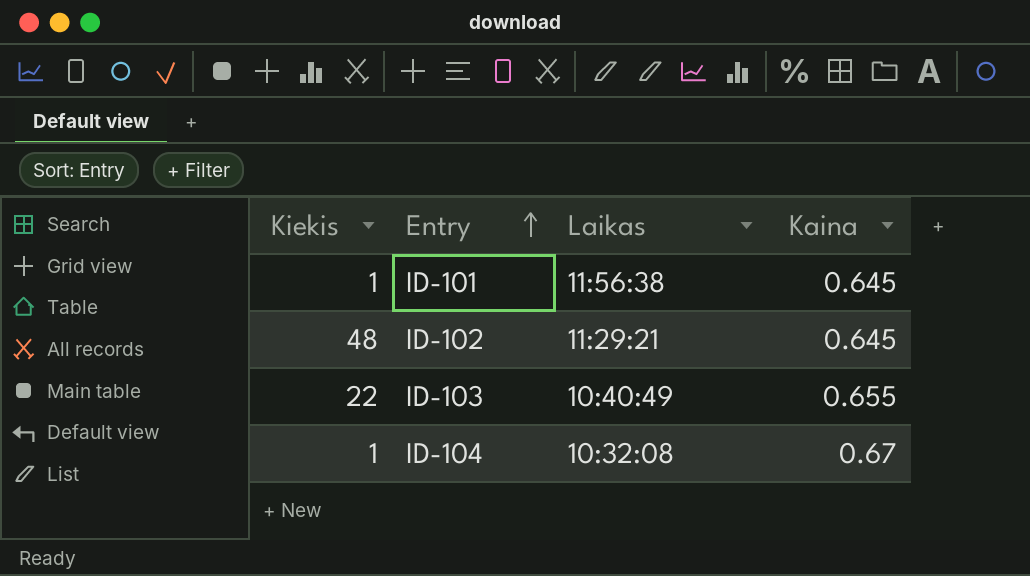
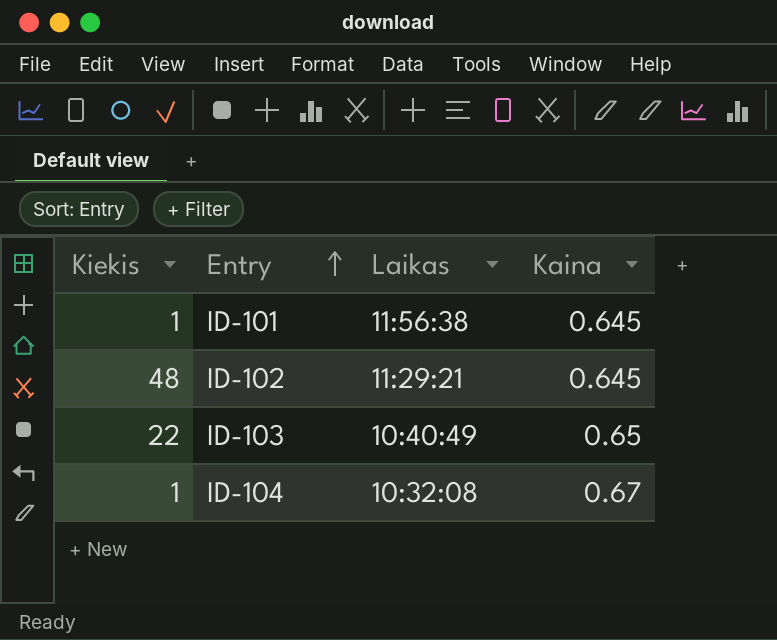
ID-103 | Kaina: 0.655 -> 0.65

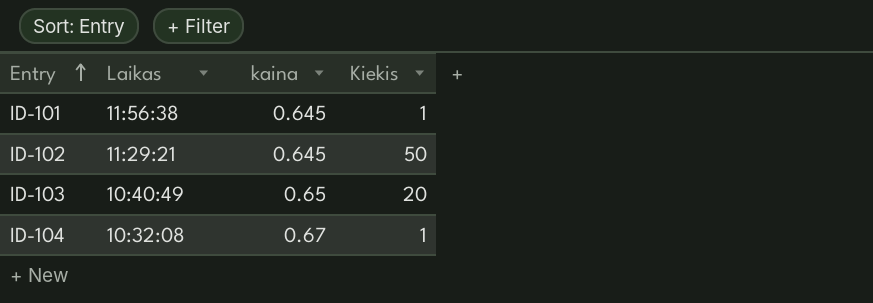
column name: Kaina -> kaina
column Kiekis | position: 1 -> 4
ID-102 | Kiekis: 48 -> 50
ID-103 | Kiekis: 22 -> 20

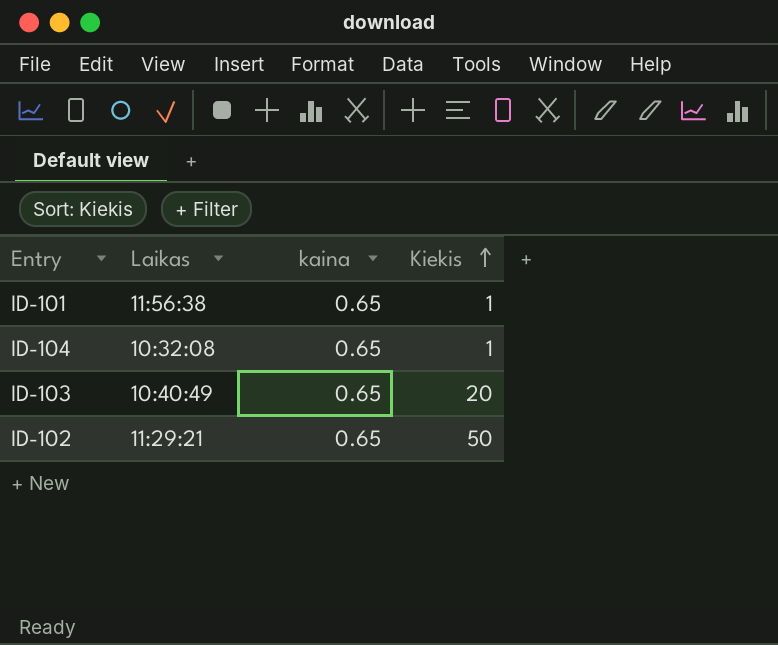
row order: Entry ascending -> Kiekis ascending
ID-101 | kaina: 0.645 -> 0.65
ID-104 | kaina: 0.67 -> 0.65
ID-102 | kaina: 0.645 -> 0.65

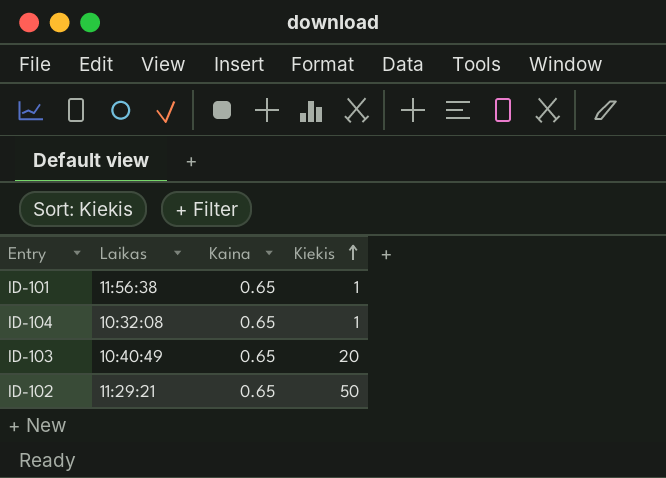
column name: kaina -> Kaina

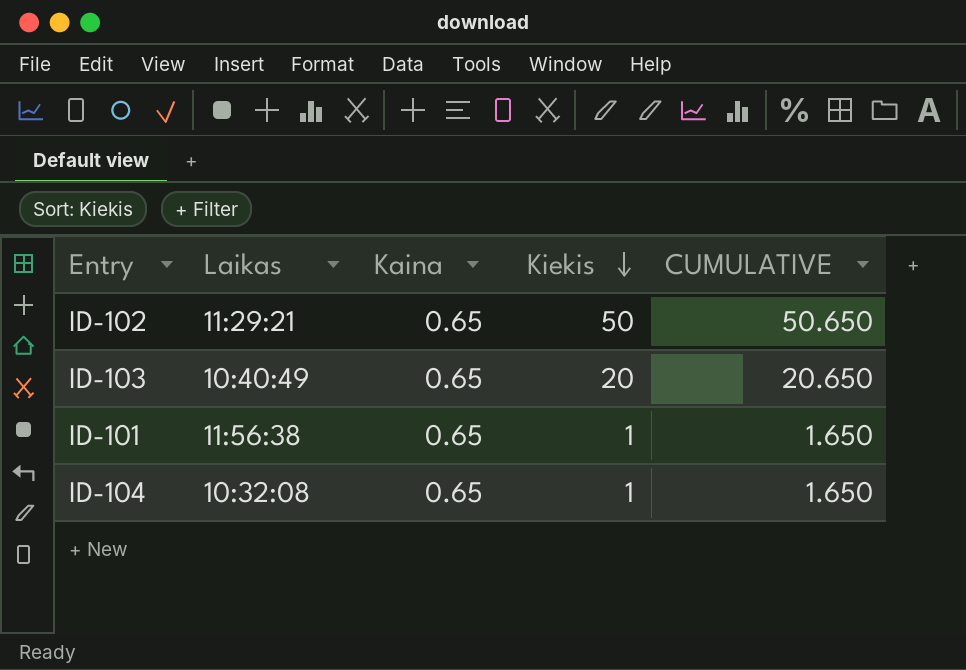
row order: Kiekis ascending -> Kiekis descending
column CUMULATIVE | formula: none -> [Kaina] + [Kiekis]

